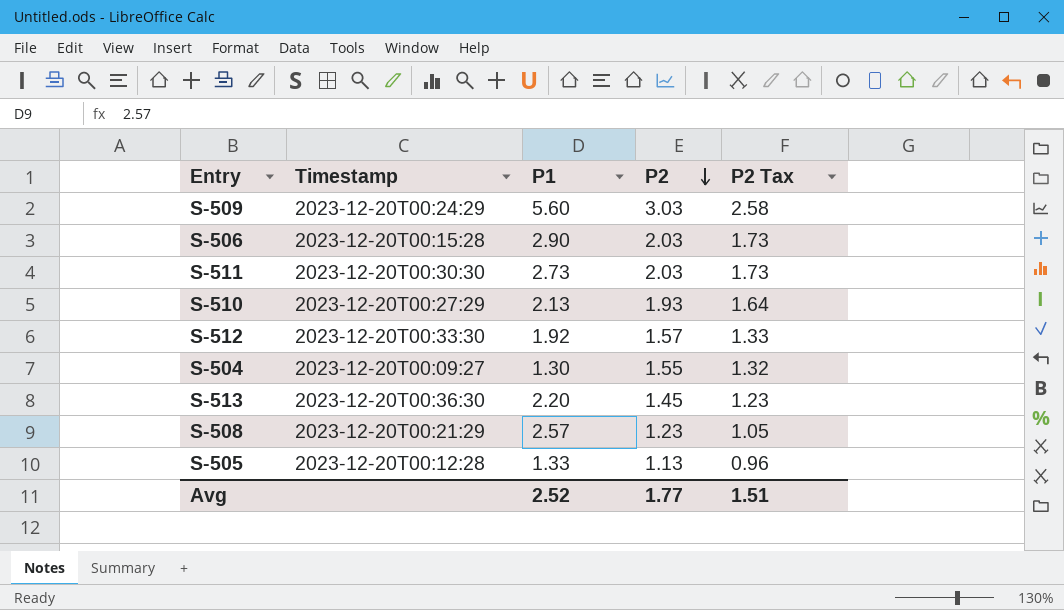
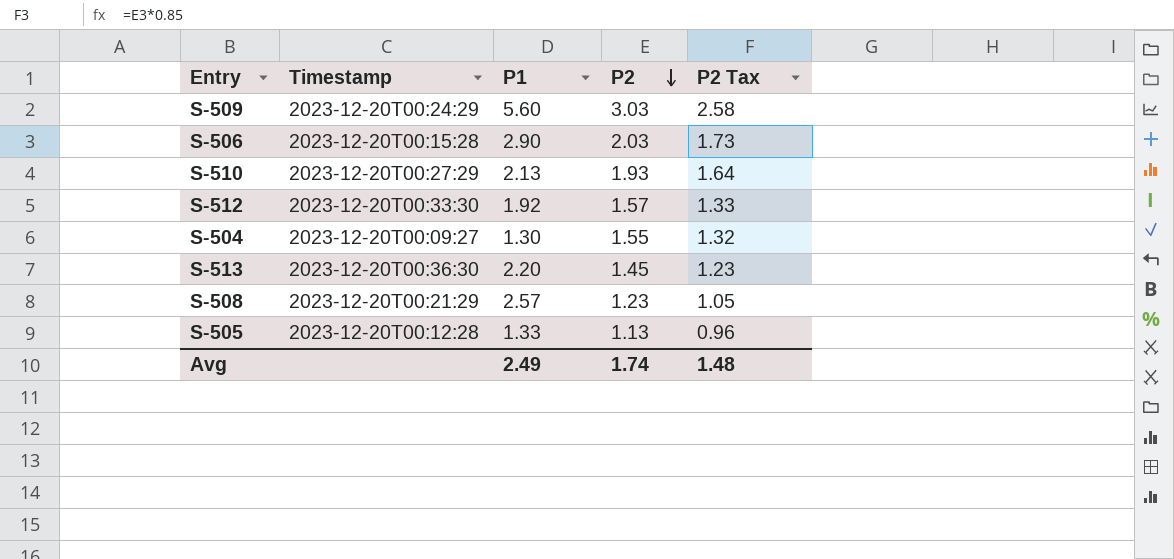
row S-511: 2023-12-20T00:30:30 | 2.73 | 2.03 | 1.73 -> none
Avg | P1: 2.52 -> 2.49
Avg | P2: 1.77 -> 1.74
Avg | P2 Tax: 1.51 -> 1.48

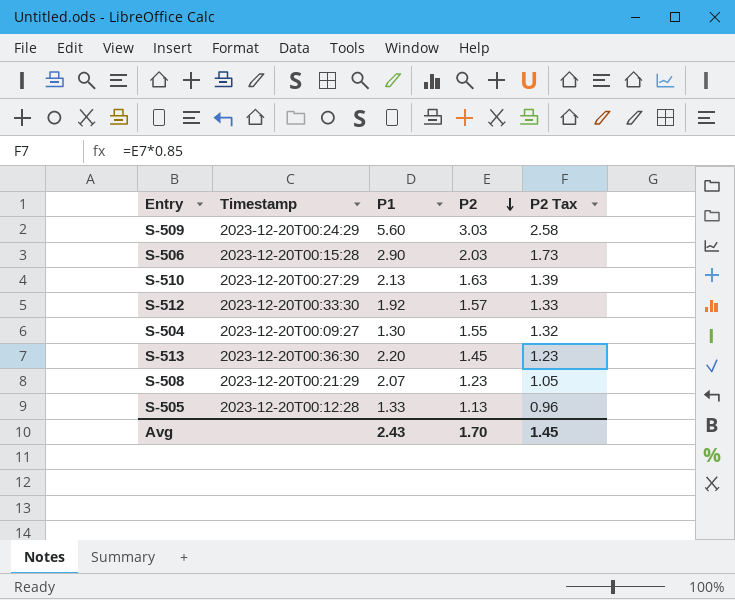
S-510 | P2: 1.93 -> 1.63
S-510 | P2 Tax: 1.64 -> 1.39
S-508 | P1: 2.57 -> 2.07
Avg | P1: 2.49 -> 2.43
Avg | P2: 1.74 -> 1.70
Avg | P2 Tax: 1.48 -> 1.45

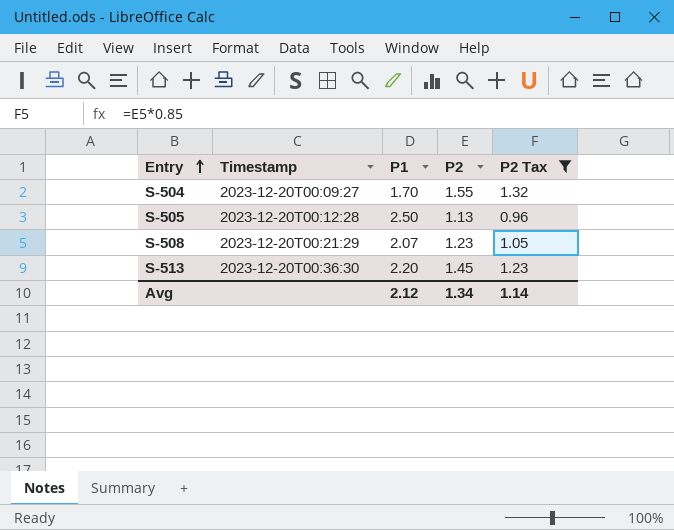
filter: none -> P2 Tax <= 1.32
row order: P2 descending -> Entry ascending
S-504 | P1: 1.30 -> 1.70
S-505 | P1: 1.33 -> 2.50
Avg | P1: 2.43 -> 2.12
Avg | P2: 1.70 -> 1.34
Avg | P2 Tax: 1.45 -> 1.14

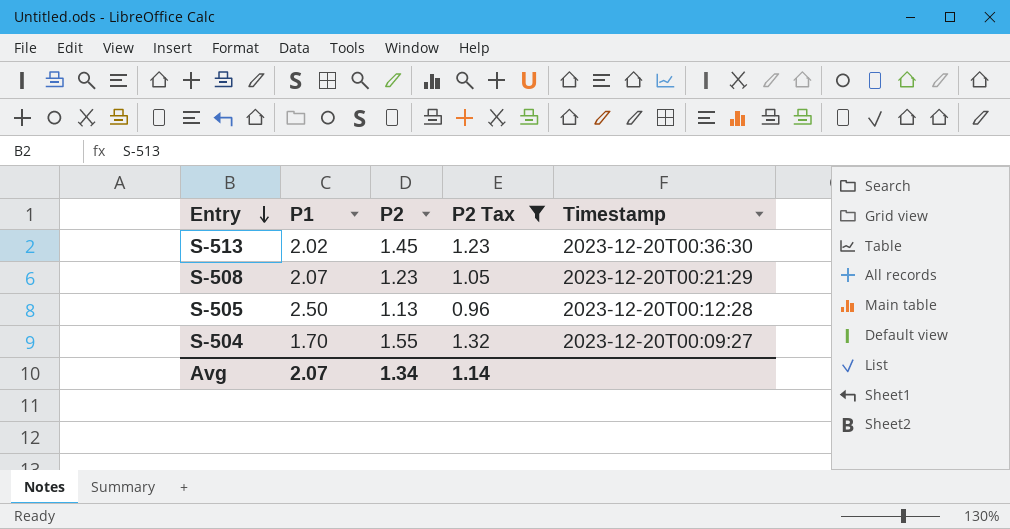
row order: Entry ascending -> Entry descending
column Timestamp | position: 2 -> 5
S-513 | P1: 2.20 -> 2.02
Avg | P1: 2.12 -> 2.07

